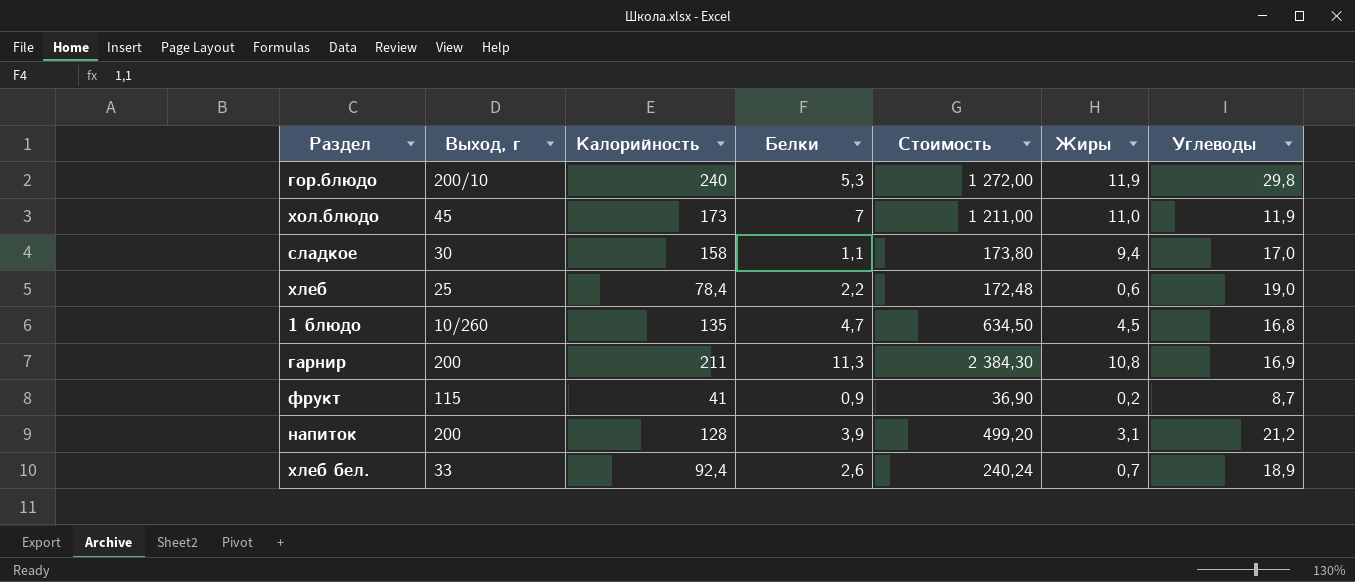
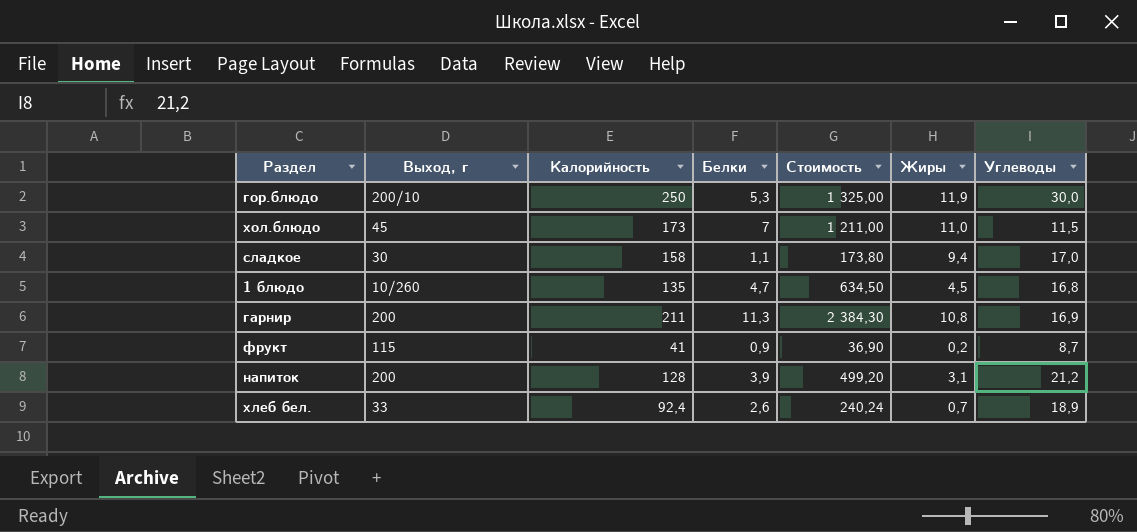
row хлеб: 25 | 78,4 | 2,2 | 172,48 | 0,6 | 19,0 -> none
гор.блюдо | Калорийность: 240 -> 250
гор.блюдо | Стоимость: 1 272,00 -> 1 325,00
гор.блюдо | Углеводы: 29,8 -> 30,0
хол.блюдо | Углеводы: 11,9 -> 11,5

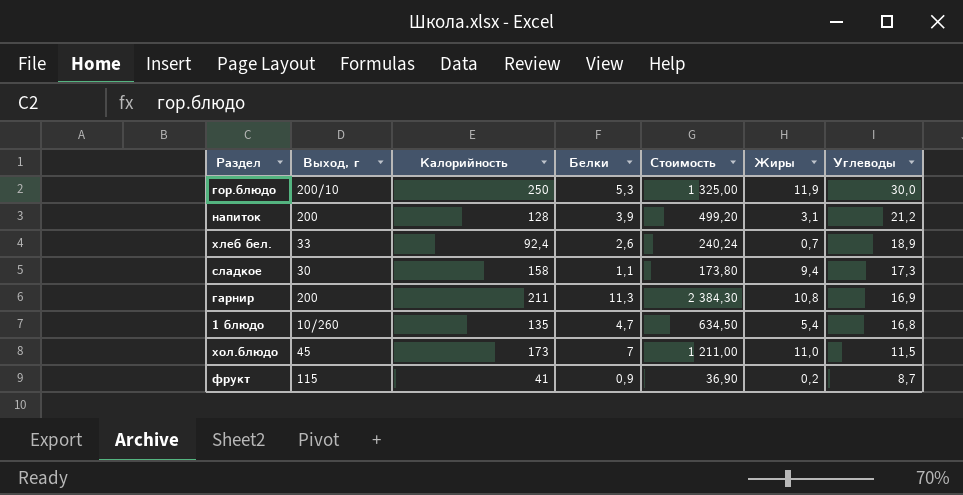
row order: none -> Углеводы descending
сладкое | Углеводы: 17,0 -> 17,3
1 блюдо | Жиры: 4,5 -> 5,4

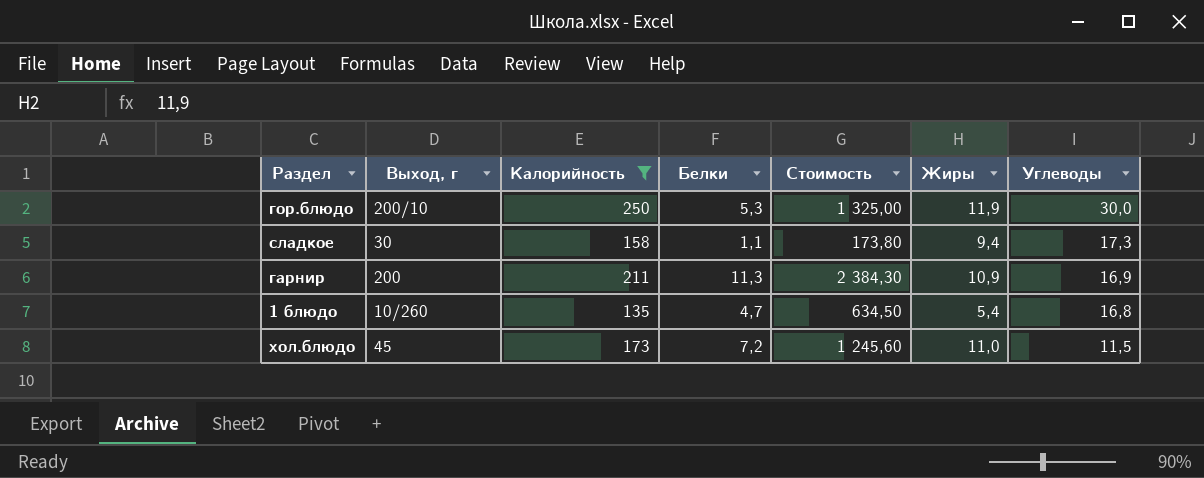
filter: none -> Калорийность >= 135
гарнир | Жиры: 10,8 -> 10,9
хол.блюдо | Белки: 7 -> 7,2
хол.блюдо | Стоимость: 1 211,00 -> 1 245,60

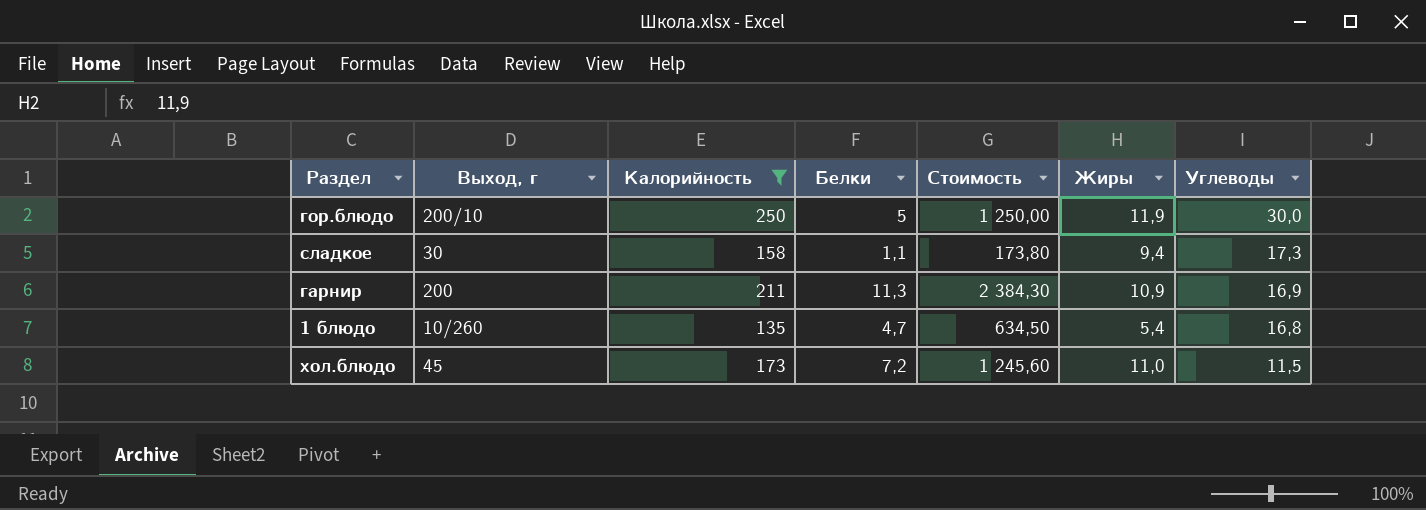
гор.блюдо | Белки: 5,3 -> 5
гор.блюдо | Стоимость: 1 325,00 -> 1 250,00

